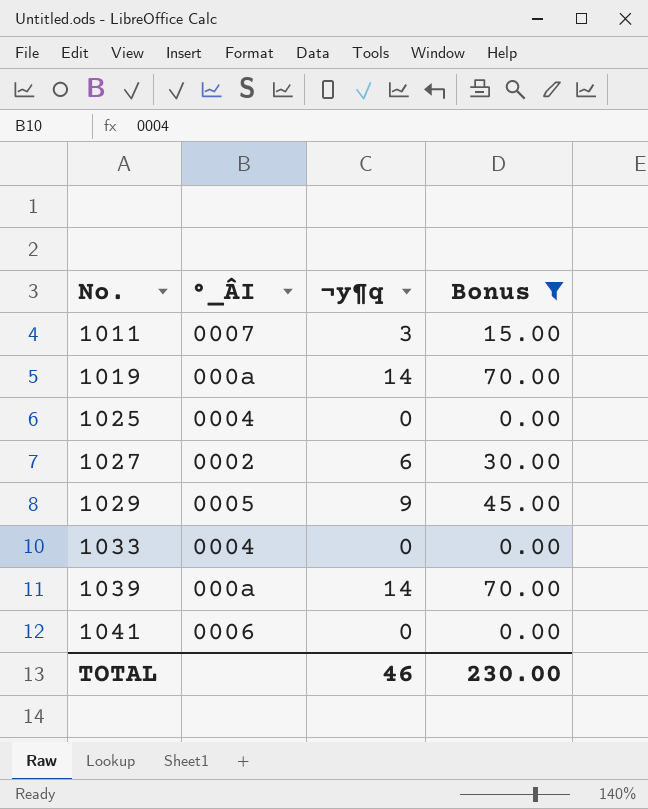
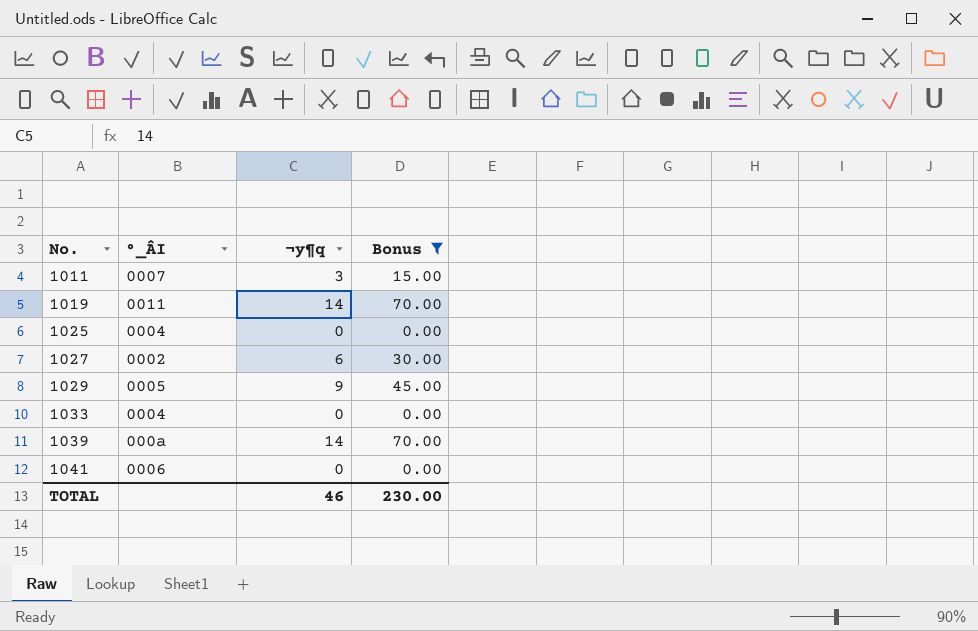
1019 | °_ÂI: 000a -> 0011

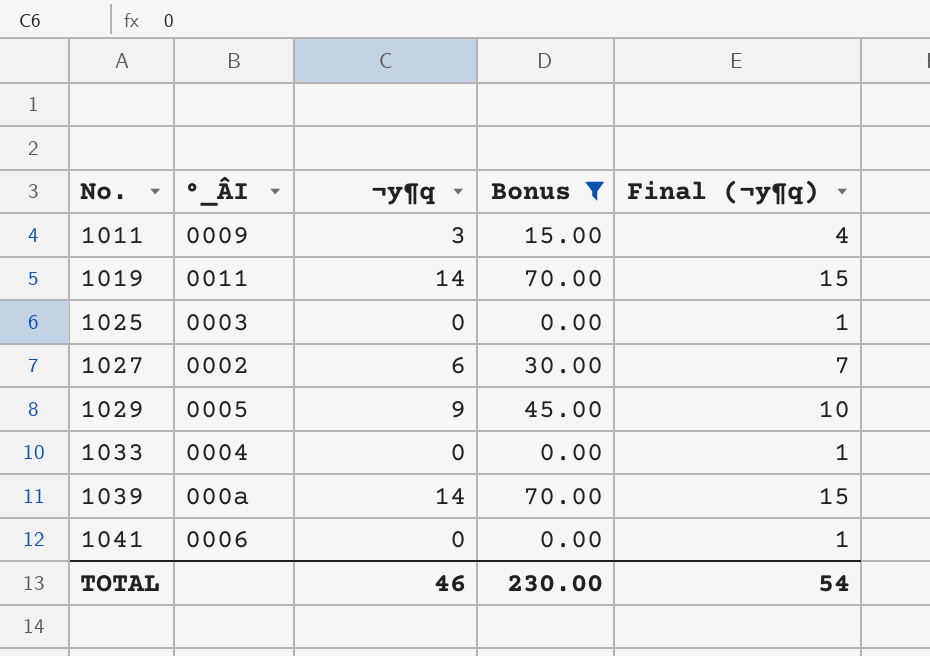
column Final (¬y¶q) | formula: none -> [¬y¶q] + 1
1011 | °_ÂI: 0007 -> 0009
1025 | °_ÂI: 0004 -> 0003

